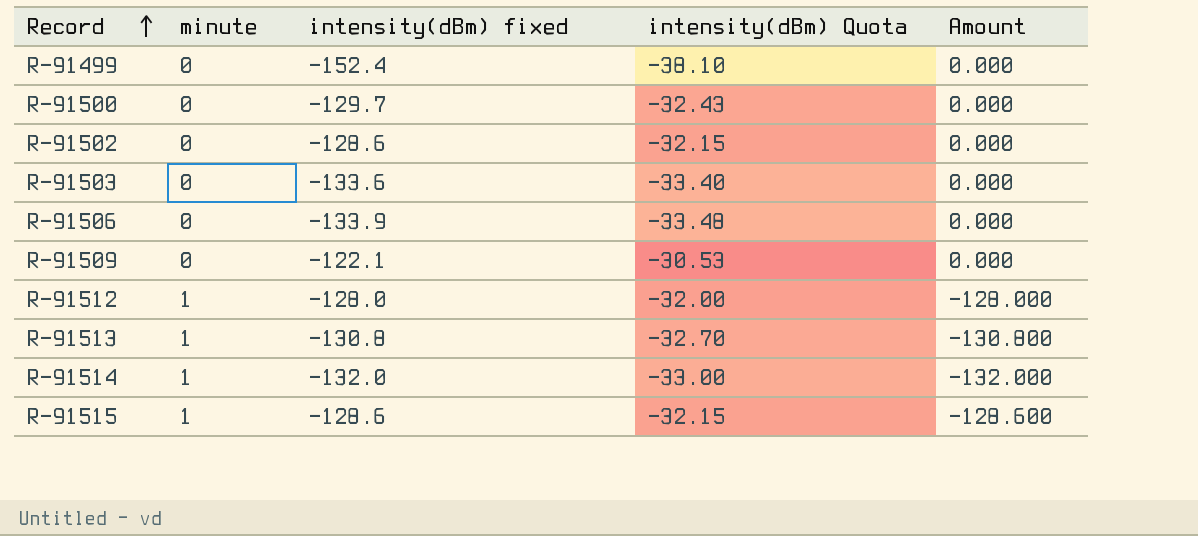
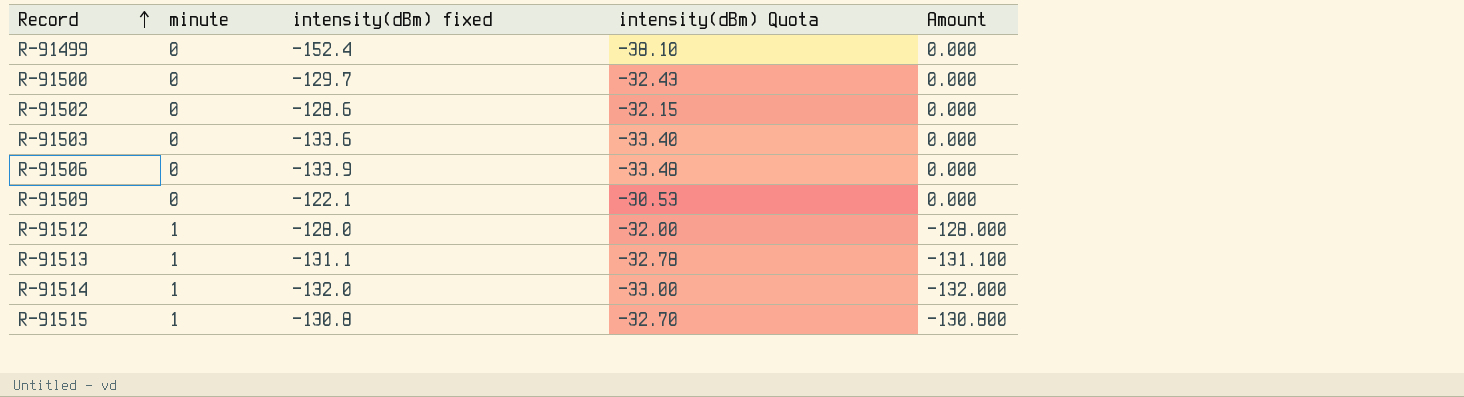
R-91513 | intensity(dBm) fixed: -130.8 -> -131.1
R-91513 | intensity(dBm) Quota: -32.70 -> -32.78
R-91513 | Amount: -130.800 -> -131.100
R-91515 | intensity(dBm) fixed: -128.6 -> -130.8
R-91515 | intensity(dBm) Quota: -32.15 -> -32.70
R-91515 | Amount: -128.600 -> -130.800

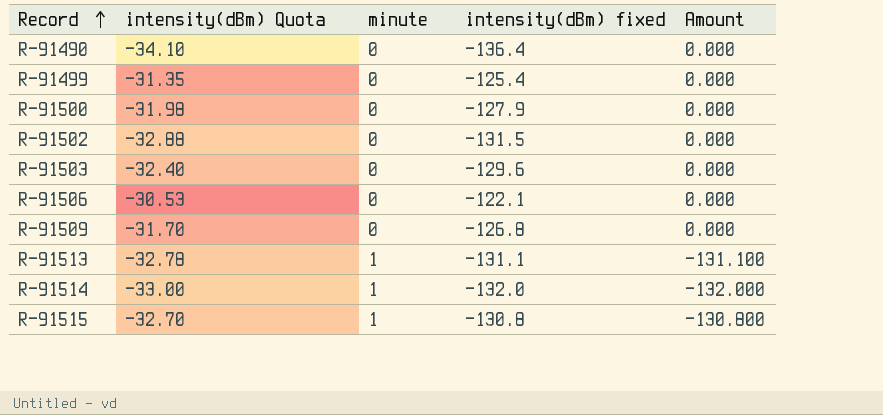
column intensity(dBm) Quota | position: 4 -> 2
row R-91512: 1 | -128.0 | -32.00 | -128.000 -> none
row R-91490: none -> -34.10 | 0 | -136.4 | 0.000
R-91499 | intensity(dBm) Quota: -38.10 -> -31.35
R-91499 | intensity(dBm) fixed: -152.4 -> -125.4
R-91500 | intensity(dBm) Quota: -32.43 -> -31.98
R-91500 | intensity(dBm) fixed: -129.7 -> -127.9
R-91502 | intensity(dBm) Quota: -32.15 -> -32.88
R-91502 | intensity(dBm) fixed: -128.6 -> -131.5
R-91503 | intensity(dBm) Quota: -33.40 -> -32.40
R-91503 | intensity(dBm) fixed: -133.6 -> -129.6
R-91506 | intensity(dBm) Quota: -33.48 -> -30.53
R-91506 | intensity(dBm) fixed: -133.9 -> -122.1
R-91509 | intensity(dBm) Quota: -30.53 -> -31.70
R-91509 | intensity(dBm) fixed: -122.1 -> -126.8

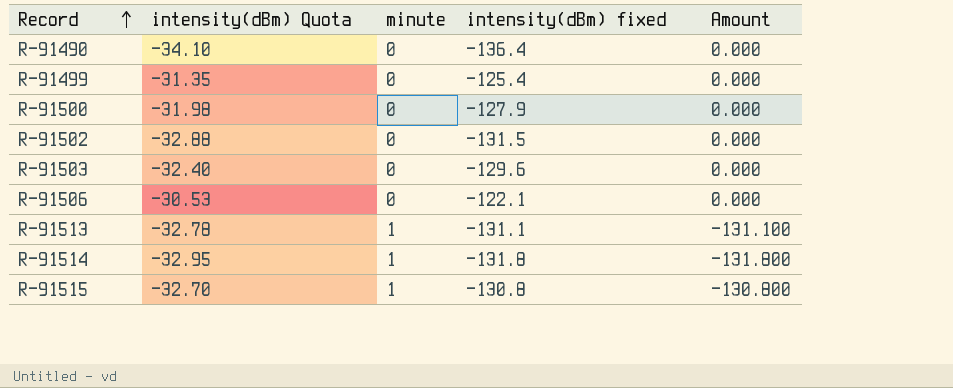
row R-91509: -31.70 | 0 | -126.8 | 0.000 -> none
R-91514 | intensity(dBm) Quota: -33.00 -> -32.95
R-91514 | intensity(dBm) fixed: -132.0 -> -131.8
R-91514 | Amount: -132.000 -> -131.800

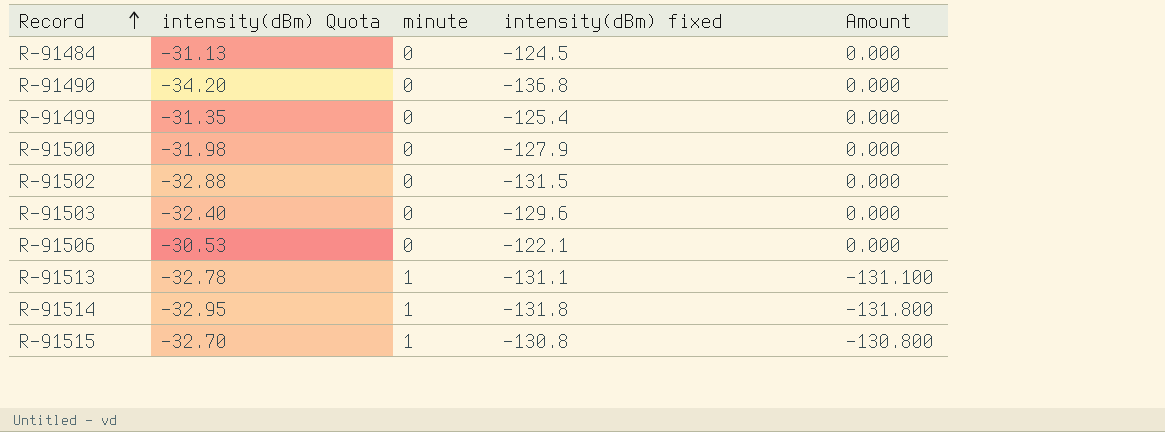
row R-91484: none -> -31.13 | 0 | -124.5 | 0.000
R-91490 | intensity(dBm) Quota: -34.10 -> -34.20
R-91490 | intensity(dBm) fixed: -136.4 -> -136.8

